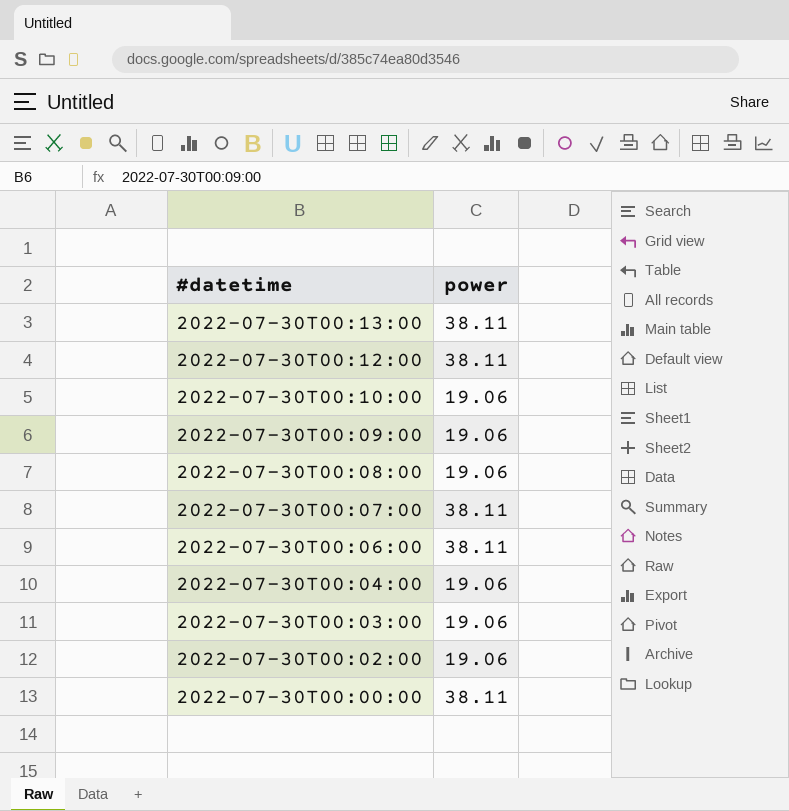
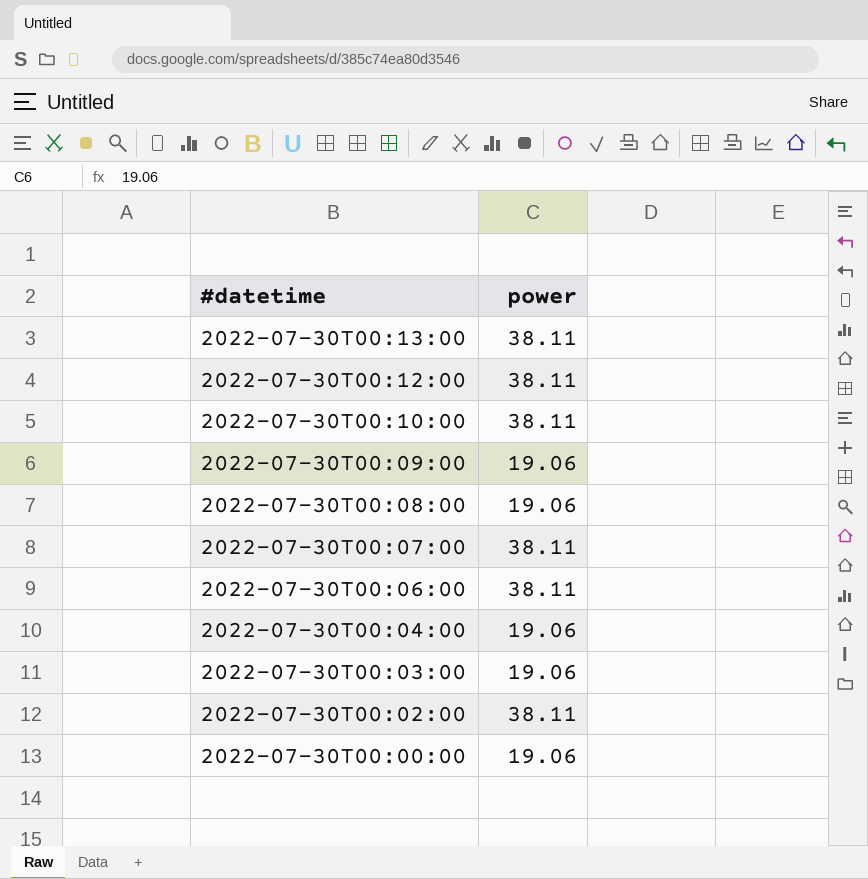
2022-07-30T00:10:00 | power: 19.06 -> 38.11
2022-07-30T00:02:00 | power: 19.06 -> 38.11
2022-07-30T00:00:00 | power: 38.11 -> 19.06

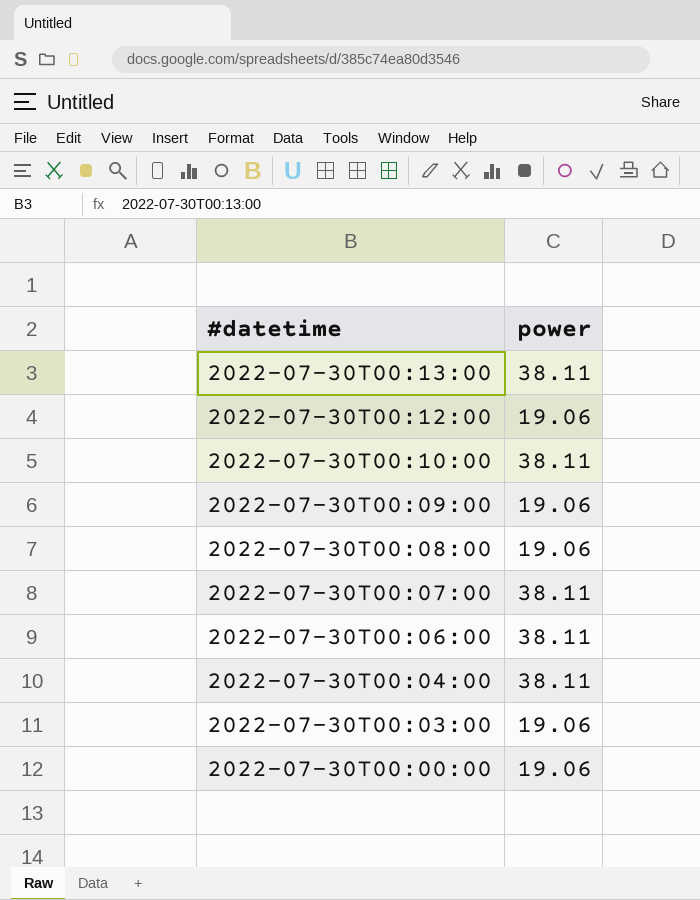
row 2022-07-30T00:02:00: 38.11 -> none
2022-07-30T00:12:00 | power: 38.11 -> 19.06
2022-07-30T00:04:00 | power: 19.06 -> 38.11

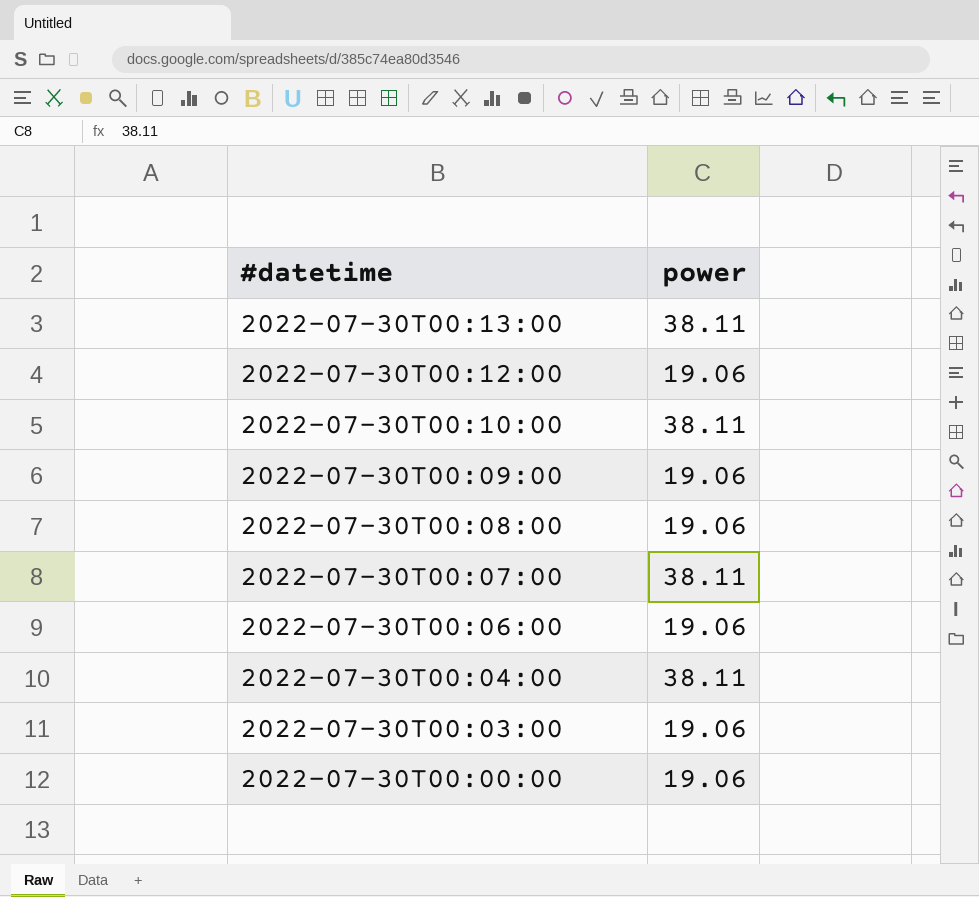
2022-07-30T00:06:00 | power: 38.11 -> 19.06

